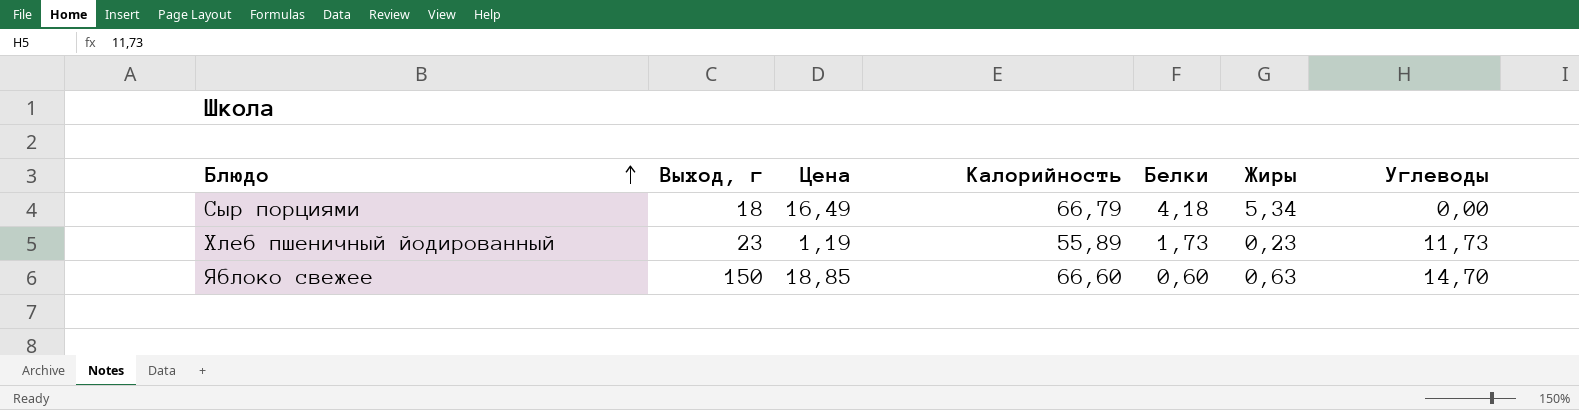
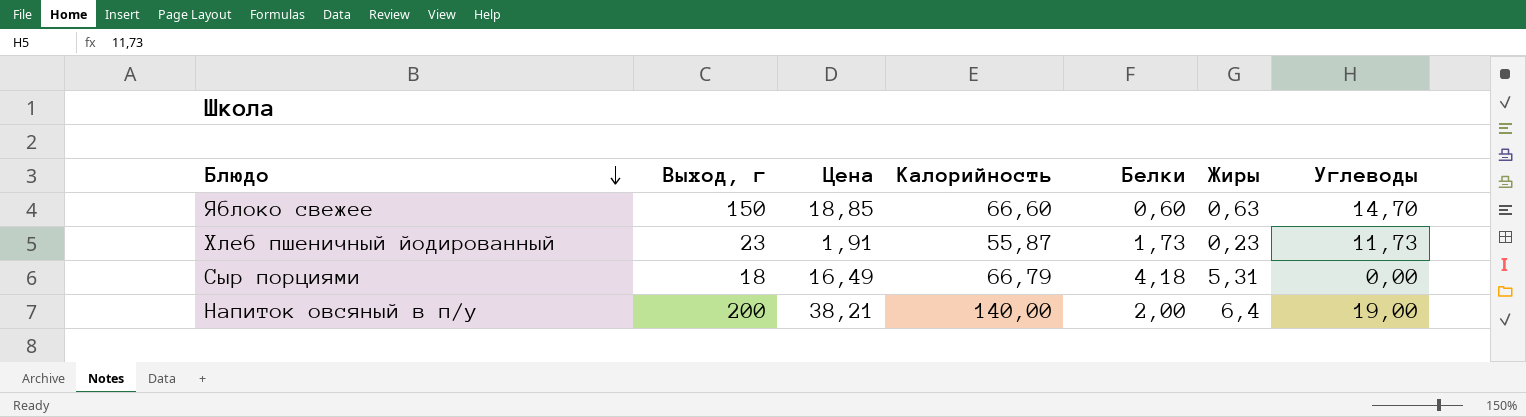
row order: Блюдо ascending -> Блюдо descending
Хлеб пшеничный йодированный | Цена: 1,19 -> 1,91
Хлеб пшеничный йодированный | Калорийность: 55,89 -> 55,87
Сыр порциями | Жиры: 5,34 -> 5,31
row Напиток овсяный в п/у: none -> 200 | 38,21 | 140,00 | 2,00 | 6,4 | 19,00

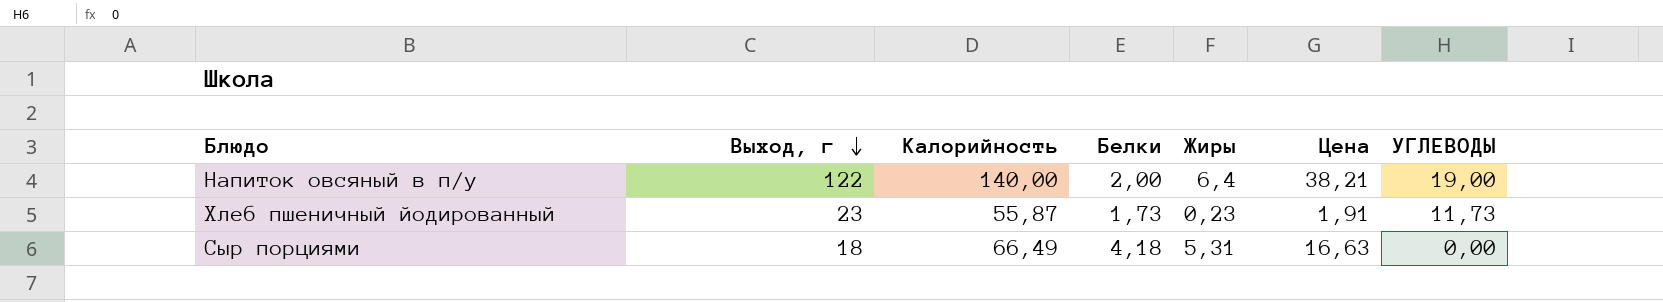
row order: Блюдо descending -> Выход, г descending
column Цена | position: 3 -> 6
column name: Углеводы -> УГЛЕВОДЫ
row Яблоко свежее: 150 | 18,85 | 66,60 | 0,60 | 0,63 | 14,70 -> none
Напиток овсяный в п/у | Выход, г: 200 -> 122
Сыр порциями | Калорийность: 66,79 -> 66,49
Сыр порциями | Цена: 16,49 -> 16,63

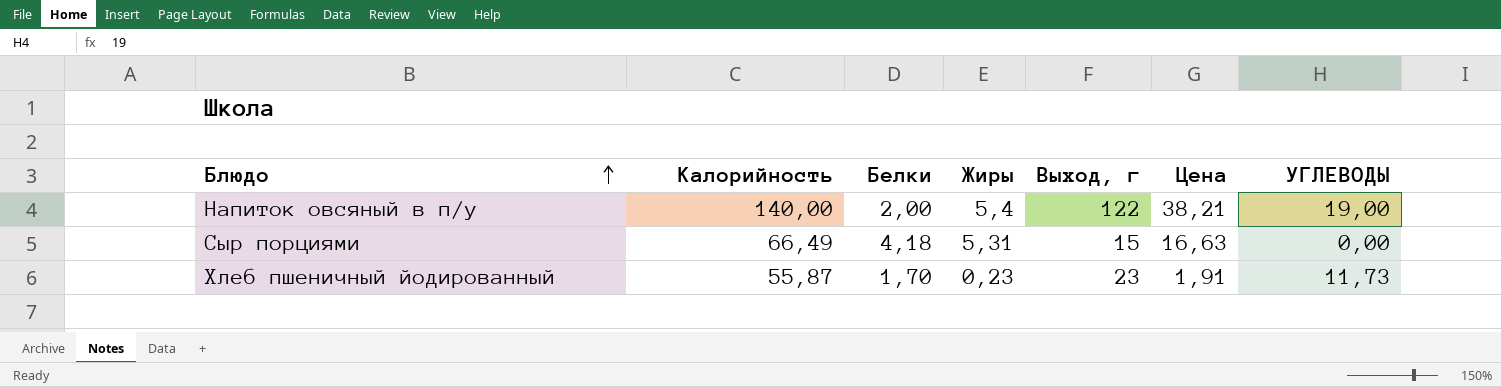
row order: Выход, г descending -> Блюдо ascending
column Выход, г | position: 2 -> 5
Напиток овсяный в п/у | Жиры: 6,4 -> 5,4
Сыр порциями | Выход, г: 18 -> 15
Хлеб пшеничный йодированный | Белки: 1,73 -> 1,70

